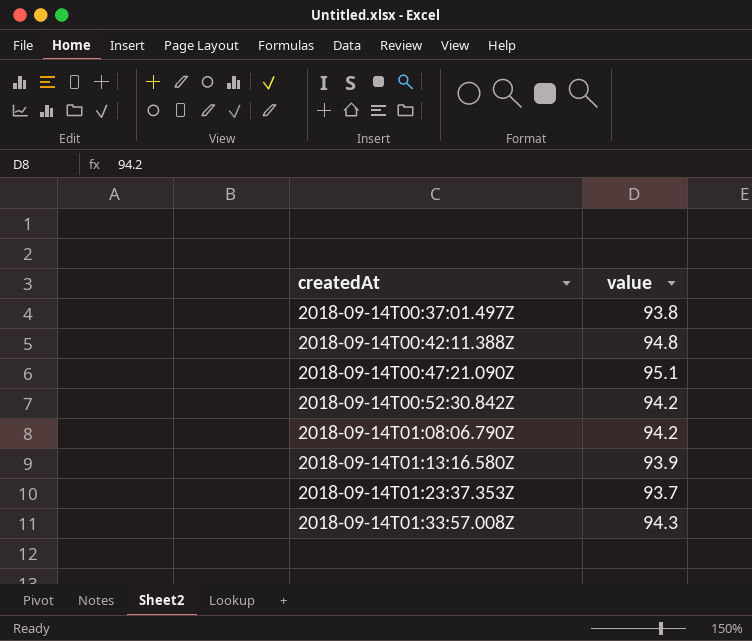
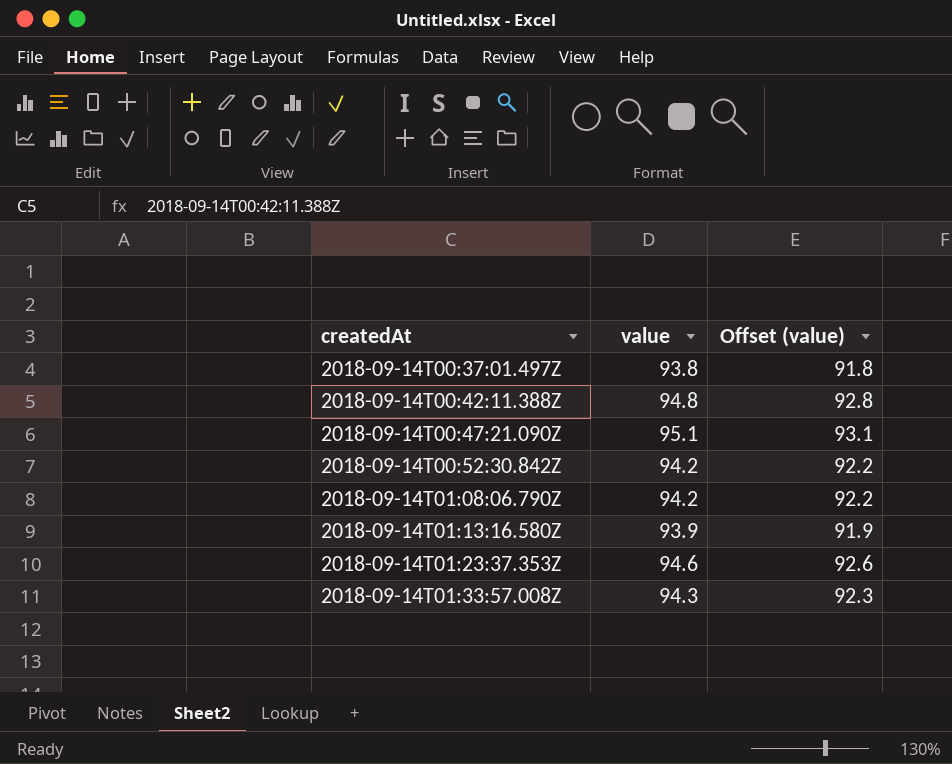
column Offset (value) | formula: none -> [value] - 2
2018-09-14T01:23:37.353Z | value: 93.7 -> 94.6

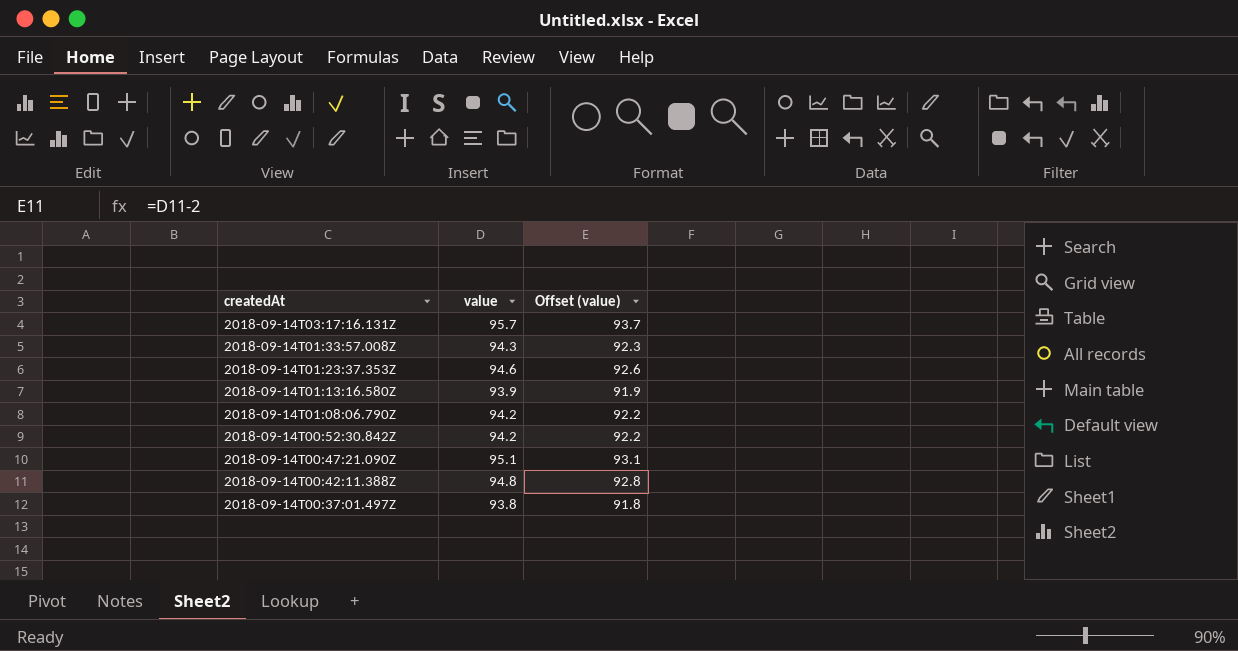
row order: createdAt ascending -> createdAt descending
row 2018-09-14T03:17:16.131Z: none -> 95.7 | 93.7

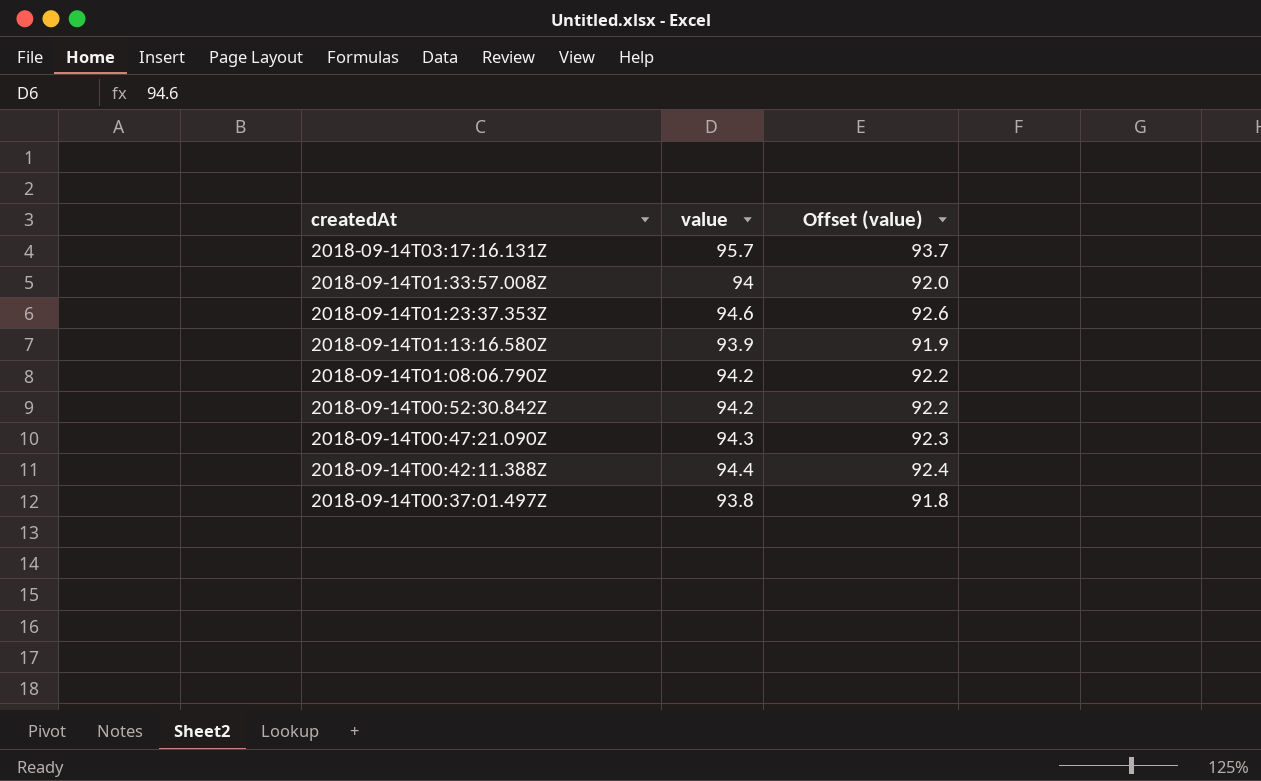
2018-09-14T01:33:57.008Z | value: 94.3 -> 94
2018-09-14T01:33:57.008Z | Offset (value): 92.3 -> 92.0
2018-09-14T00:47:21.090Z | value: 95.1 -> 94.3
2018-09-14T00:47:21.090Z | Offset (value): 93.1 -> 92.3
2018-09-14T00:42:11.388Z | value: 94.8 -> 94.4
2018-09-14T00:42:11.388Z | Offset (value): 92.8 -> 92.4

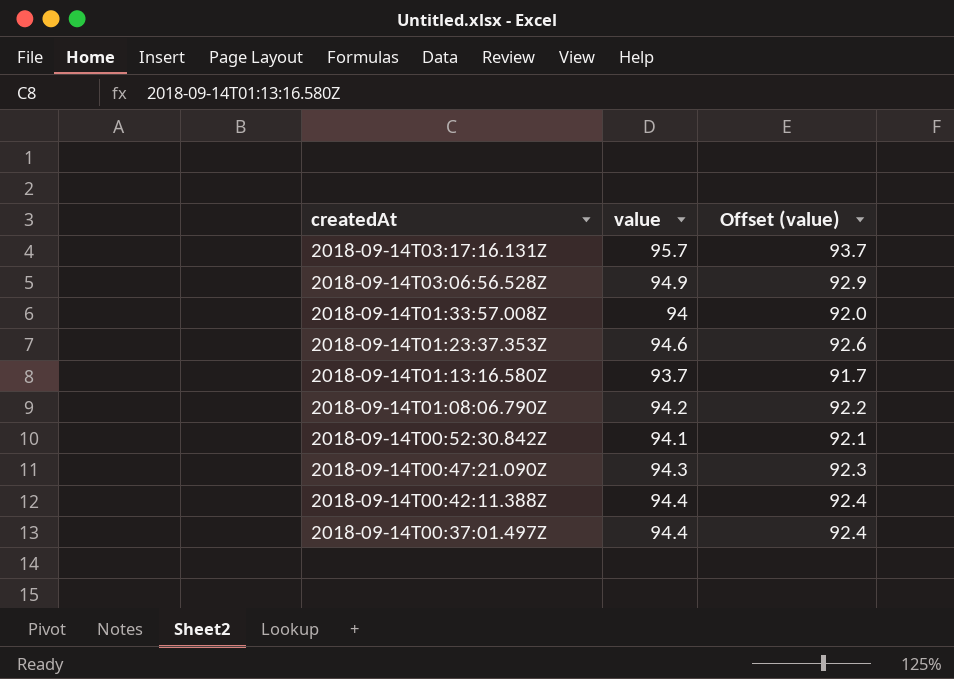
row 2018-09-14T03:06:56.528Z: none -> 94.9 | 92.9
2018-09-14T01:13:16.580Z | value: 93.9 -> 93.7
2018-09-14T01:13:16.580Z | Offset (value): 91.9 -> 91.7
2018-09-14T00:52:30.842Z | value: 94.2 -> 94.1
2018-09-14T00:52:30.842Z | Offset (value): 92.2 -> 92.1
2018-09-14T00:37:01.497Z | value: 93.8 -> 94.4
2018-09-14T00:37:01.497Z | Offset (value): 91.8 -> 92.4

